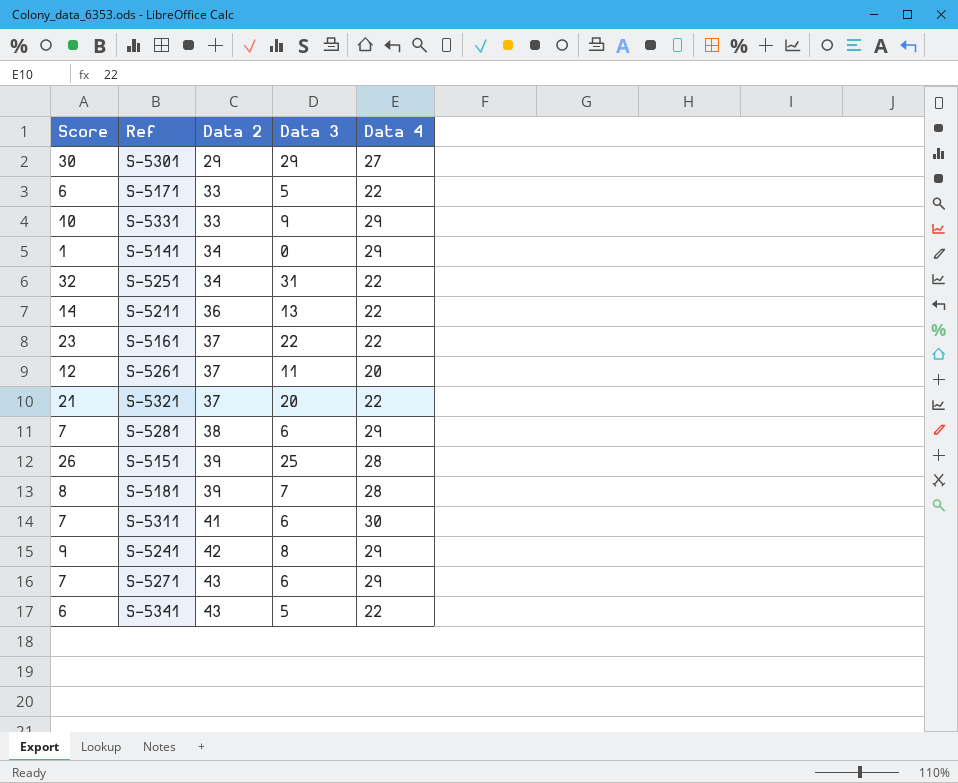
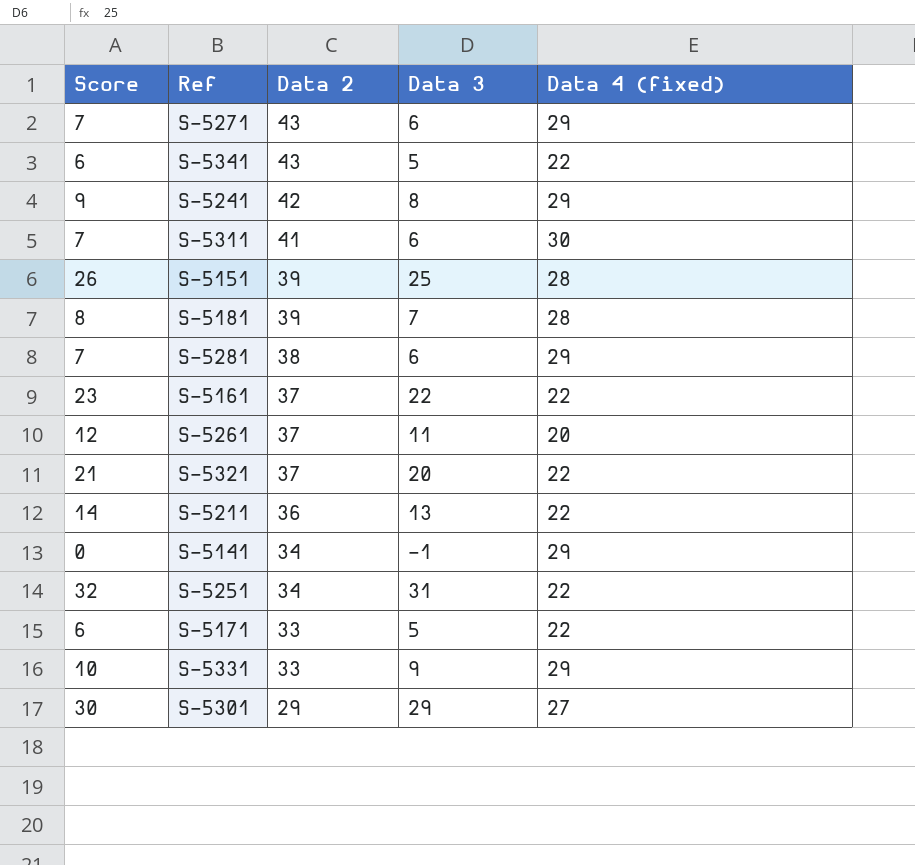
row order: Data 2 ascending -> Data 2 descending
column name: Data 4 -> Data 4 (fixed)
S-5141 | Score: 1 -> 0
S-5141 | Data 3: 0 -> -1

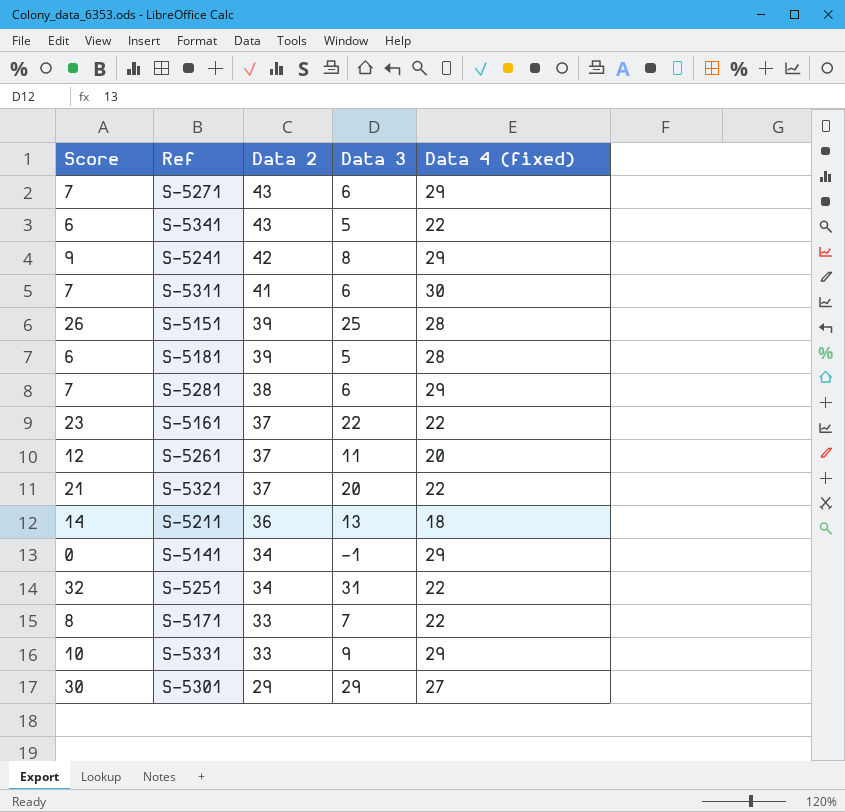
S-5181 | Score: 8 -> 6
S-5181 | Data 3: 7 -> 5
S-5211 | Data 4 (fixed): 22 -> 18
S-5171 | Score: 6 -> 8
S-5171 | Data 3: 5 -> 7

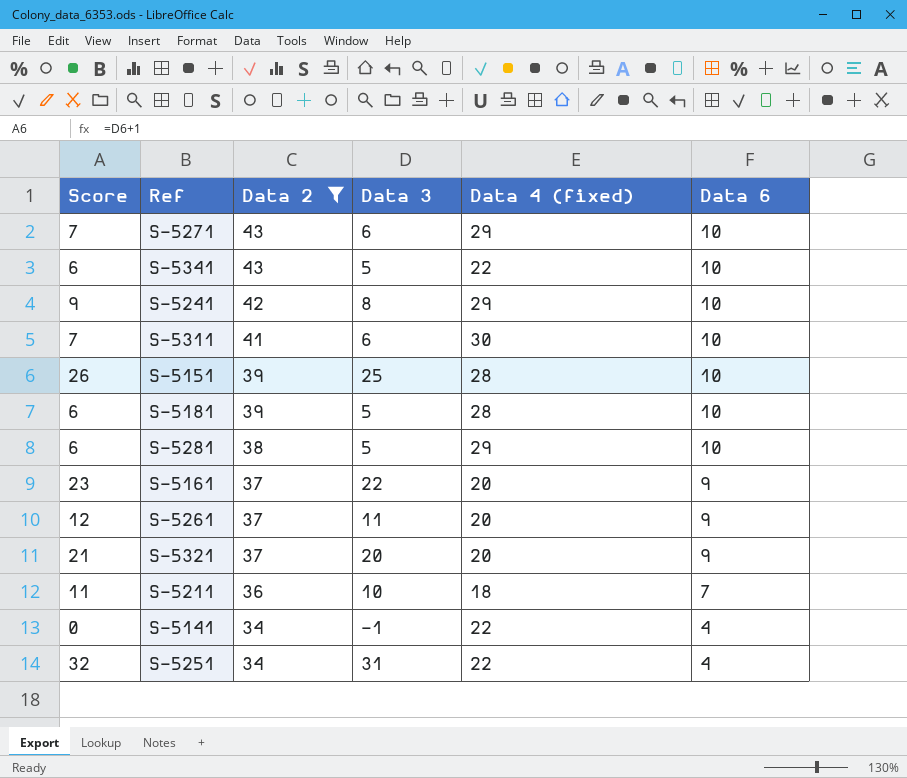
filter: none -> Data 2 >= 34
column Data 6 | position: none -> 6
S-5281 | Score: 7 -> 6
S-5281 | Data 3: 6 -> 5
S-5161 | Data 4 (fixed): 22 -> 20
S-5321 | Data 4 (fixed): 22 -> 20
S-5211 | Score: 14 -> 11
S-5211 | Data 3: 13 -> 10
S-5141 | Data 4 (fixed): 29 -> 22

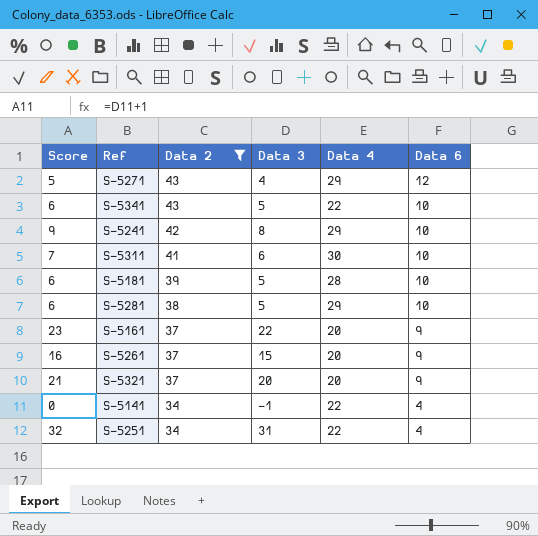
column name: Data 4 (fixed) -> Data 4
row S-5151: 26 | 39 | 25 | 28 | 10 -> none
row S-5211: 11 | 36 | 10 | 18 | 7 -> none
S-5271 | Score: 7 -> 5
S-5271 | Data 3: 6 -> 4
S-5271 | Data 6: 10 -> 12
S-5261 | Score: 12 -> 16
S-5261 | Data 3: 11 -> 15

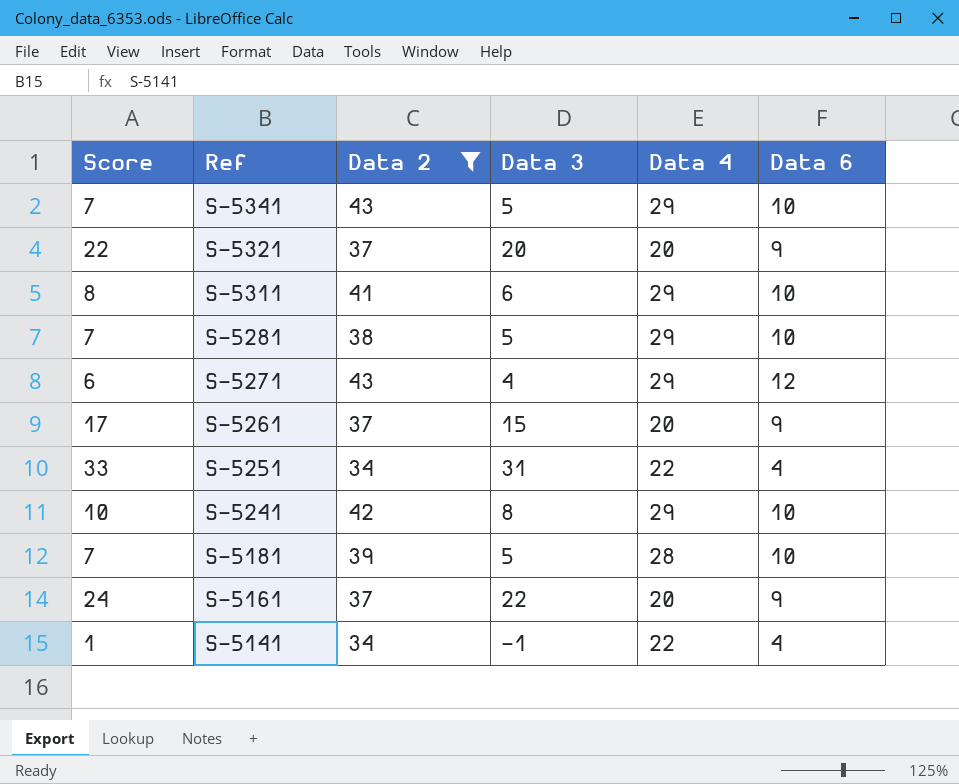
row order: Data 2 descending -> Ref descending
column Score | formula: [Data 3] + 1 -> [Data 3] + 2
S-5341 | Data 4: 22 -> 29
S-5311 | Data 4: 30 -> 29

